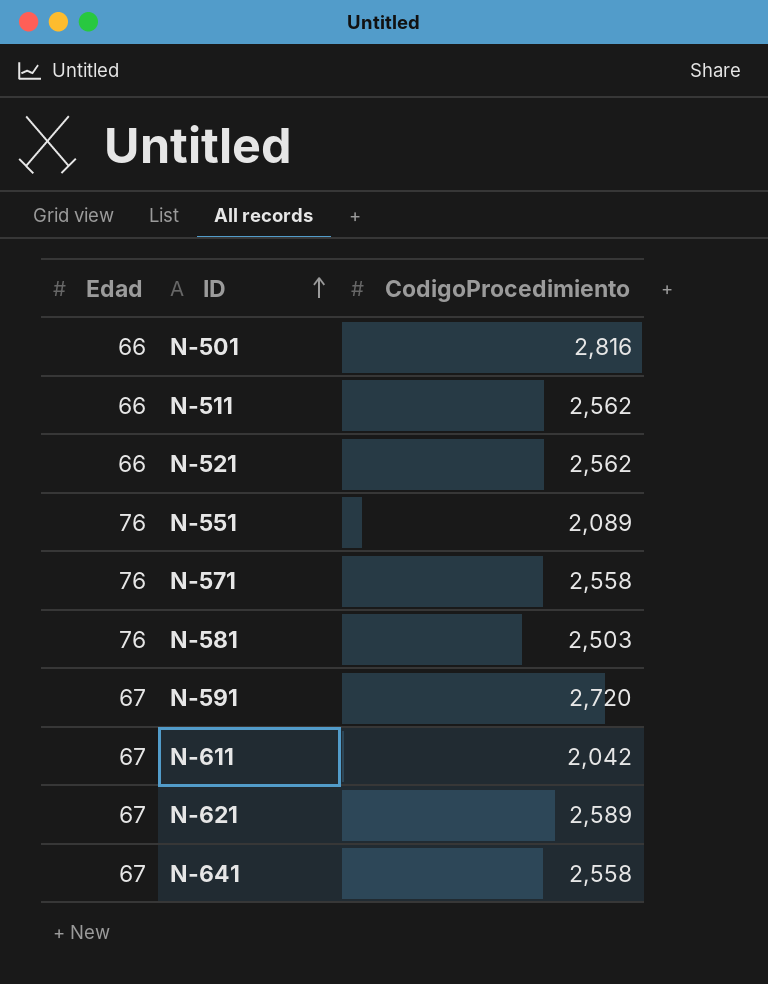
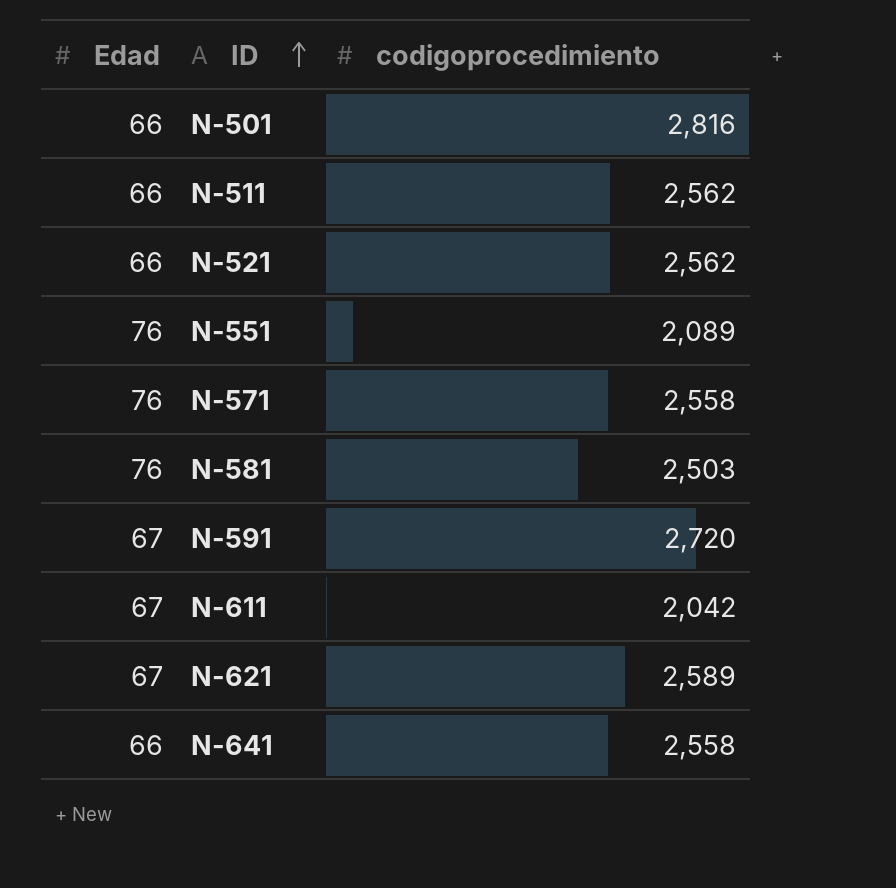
column name: CodigoProcedimiento -> codigoprocedimiento
N-641 | Edad: 67 -> 66

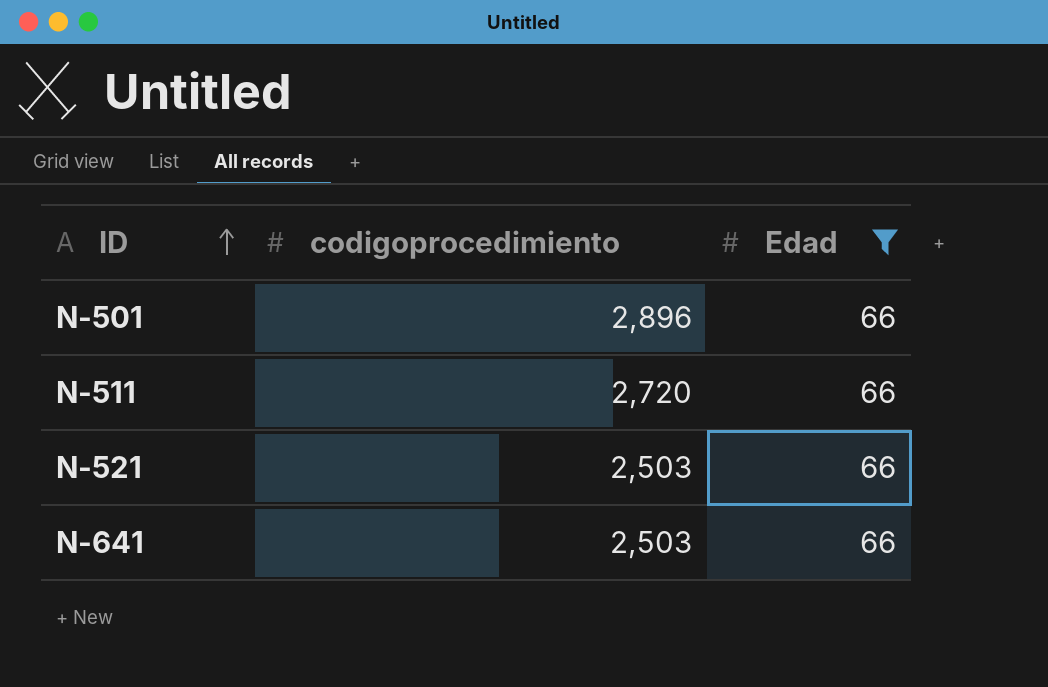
filter: none -> Edad = 66
column Edad | position: 1 -> 3
N-501 | codigoprocedimiento: 2,816 -> 2,896
N-511 | codigoprocedimiento: 2,562 -> 2,720
N-521 | codigoprocedimiento: 2,562 -> 2,503
N-641 | codigoprocedimiento: 2,558 -> 2,503

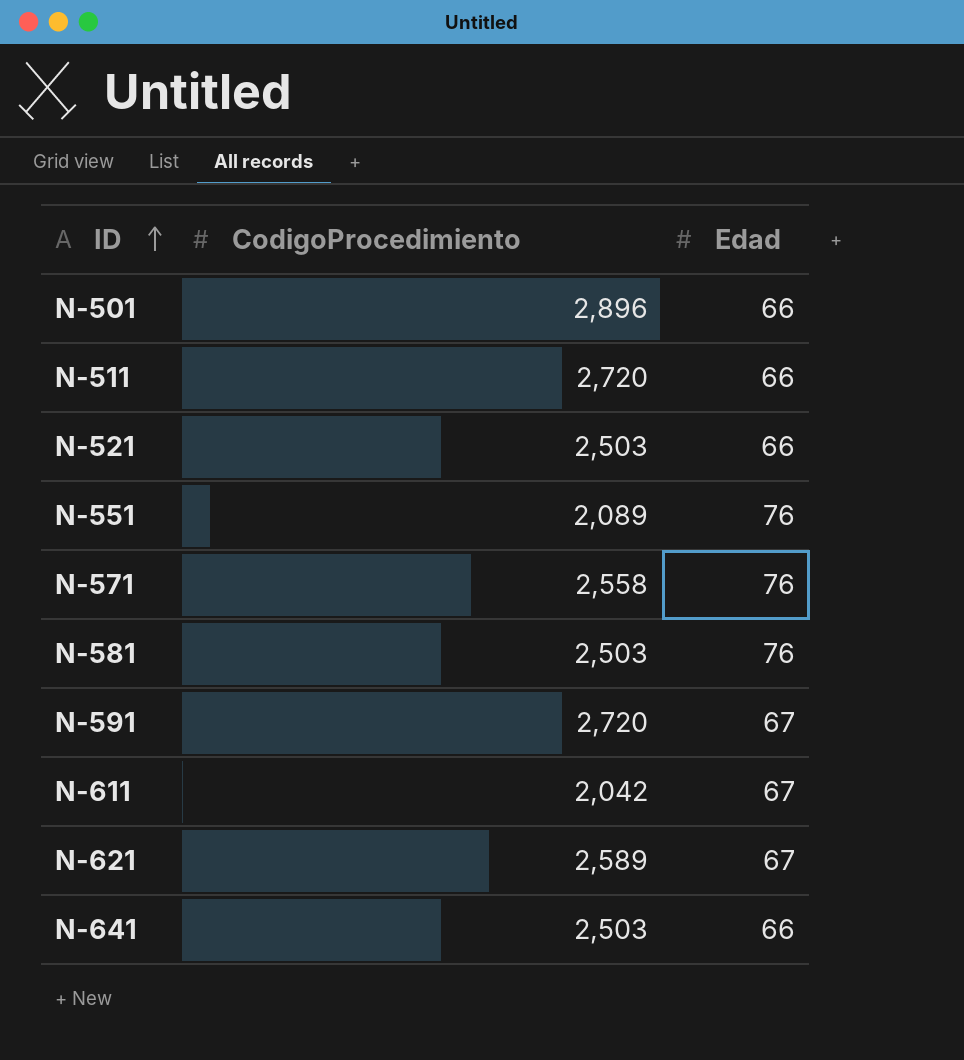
filter: Edad = 66 -> none
column name: codigoprocedimiento -> CodigoProcedimiento

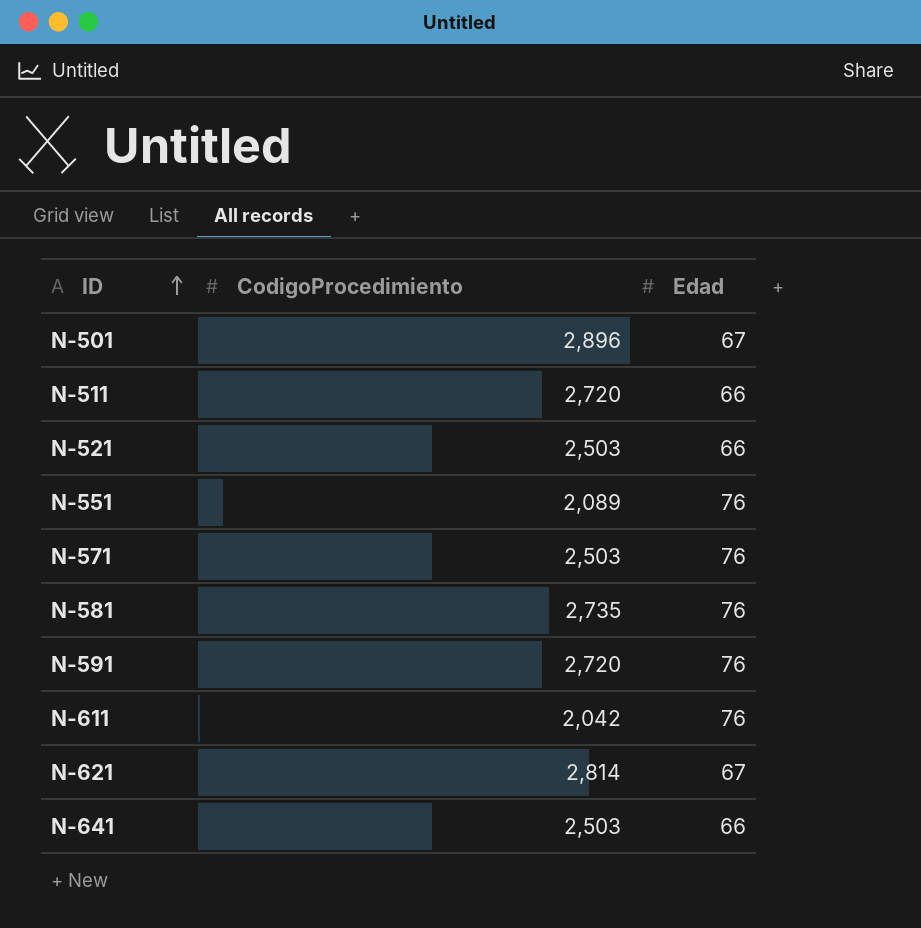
N-501 | Edad: 66 -> 67
N-571 | CodigoProcedimiento: 2,558 -> 2,503
N-581 | CodigoProcedimiento: 2,503 -> 2,735
N-591 | Edad: 67 -> 76
N-611 | Edad: 67 -> 76
N-621 | CodigoProcedimiento: 2,589 -> 2,814

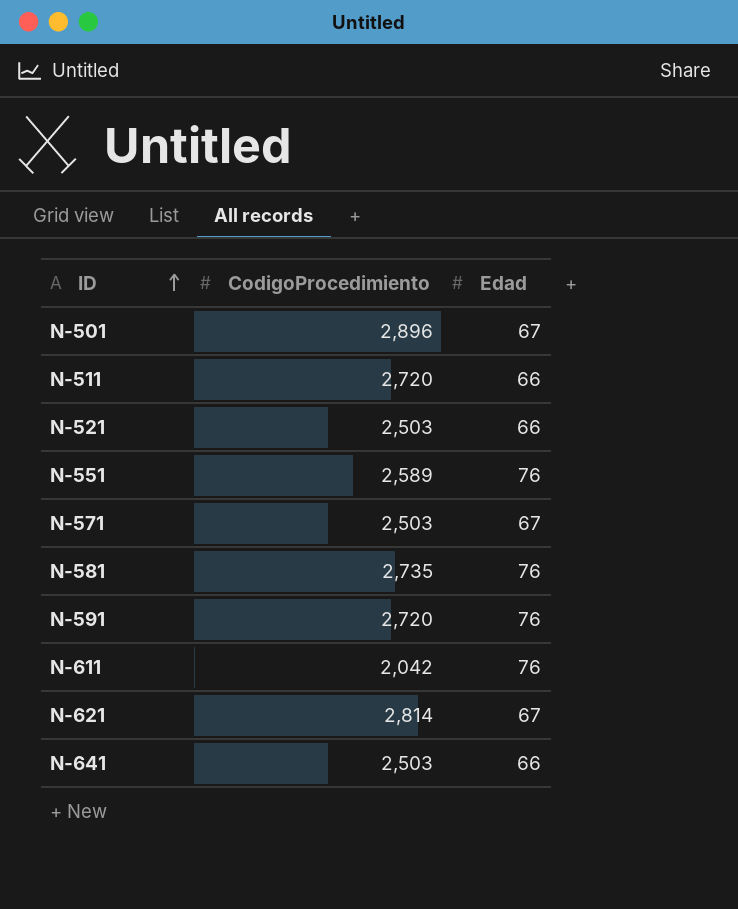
N-551 | CodigoProcedimiento: 2,089 -> 2,589
N-571 | Edad: 76 -> 67

